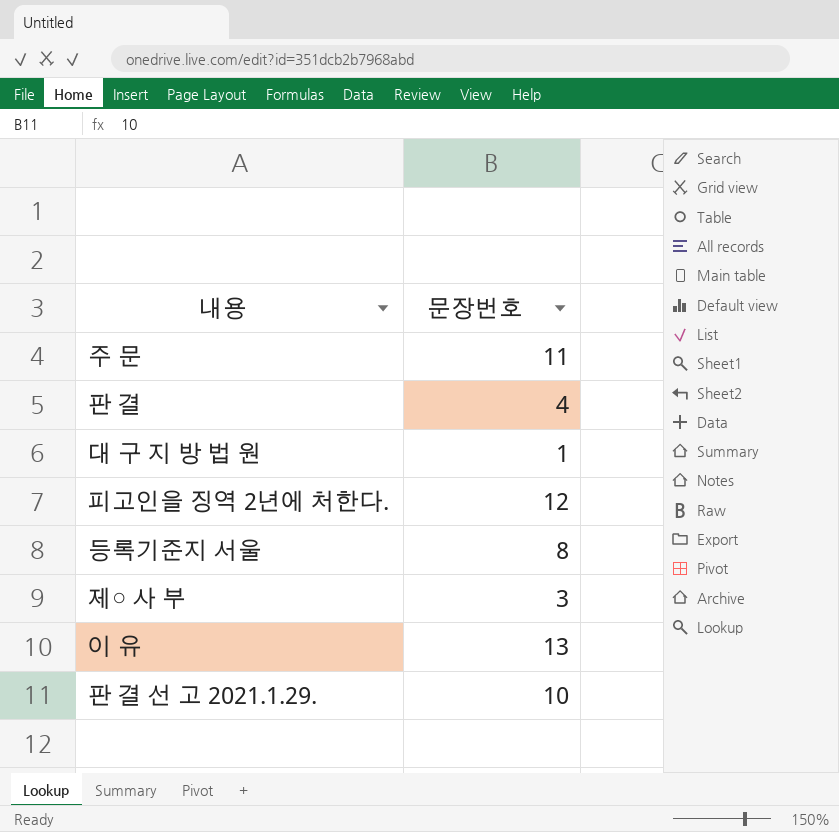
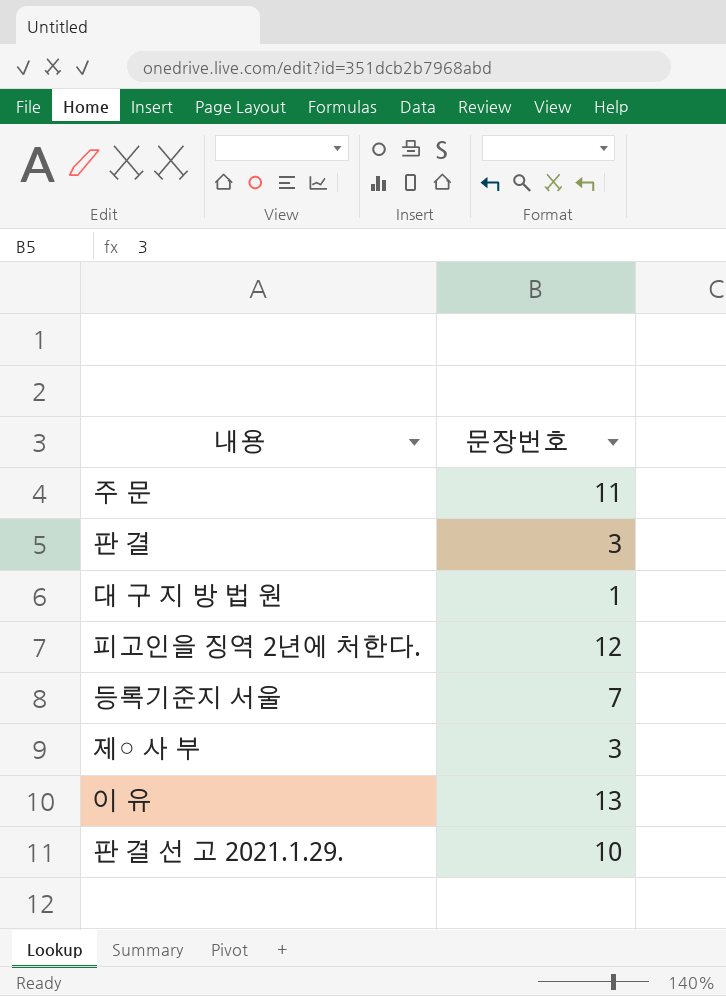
판 결 | 문장번호: 4 -> 3
등록기준지 서울 | 문장번호: 8 -> 7

